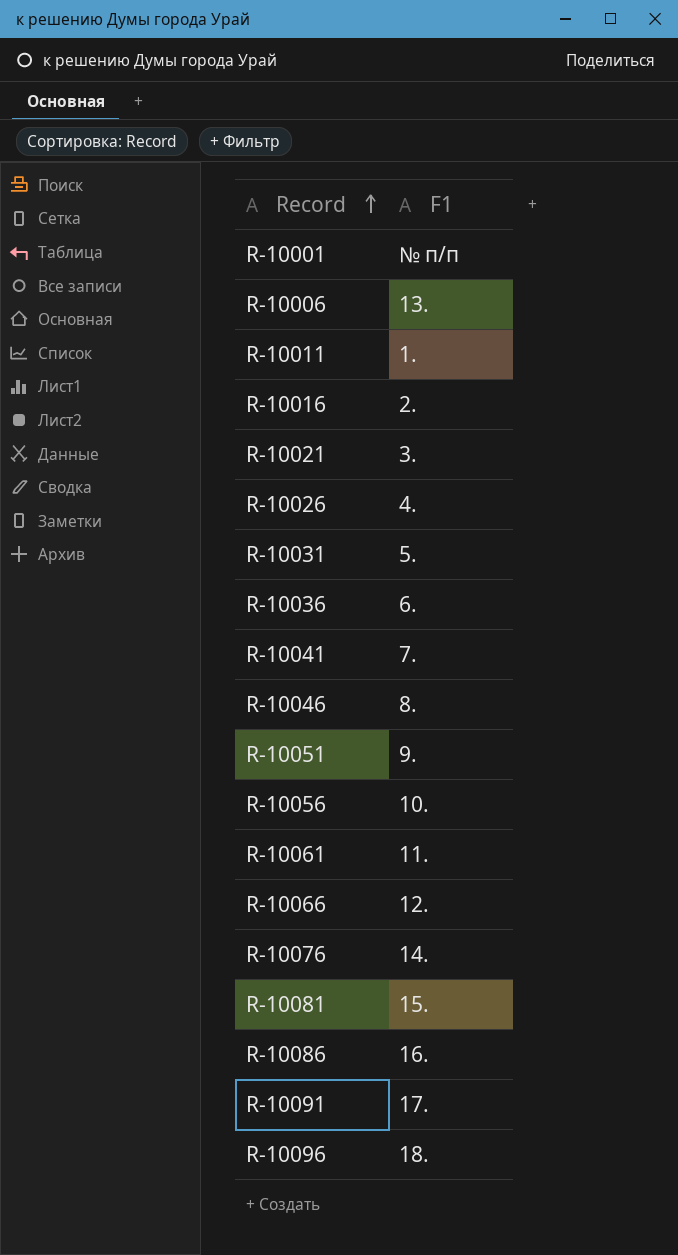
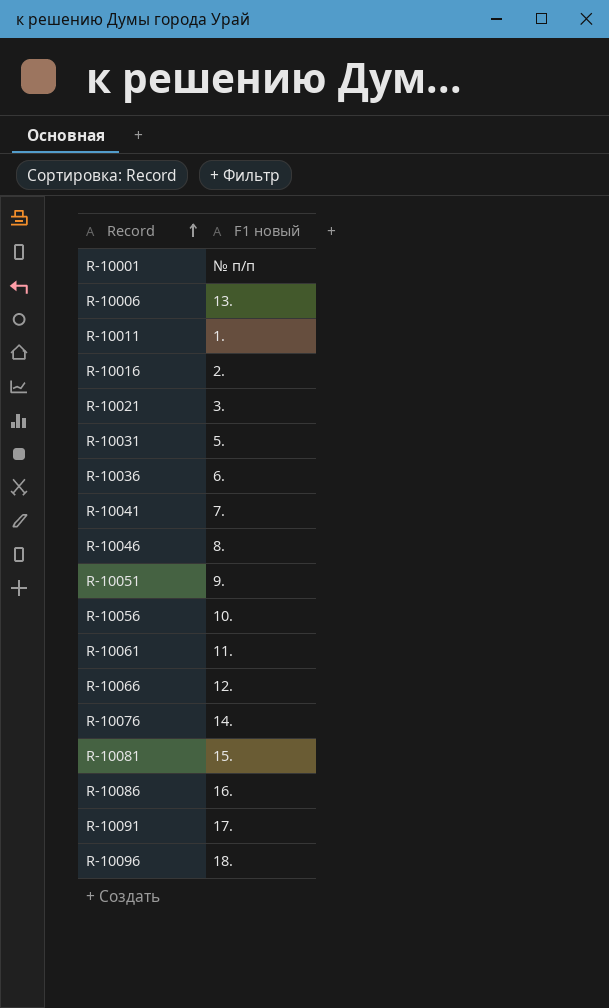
column name: F1 -> F1 новый
row R-10026: 4. -> none

